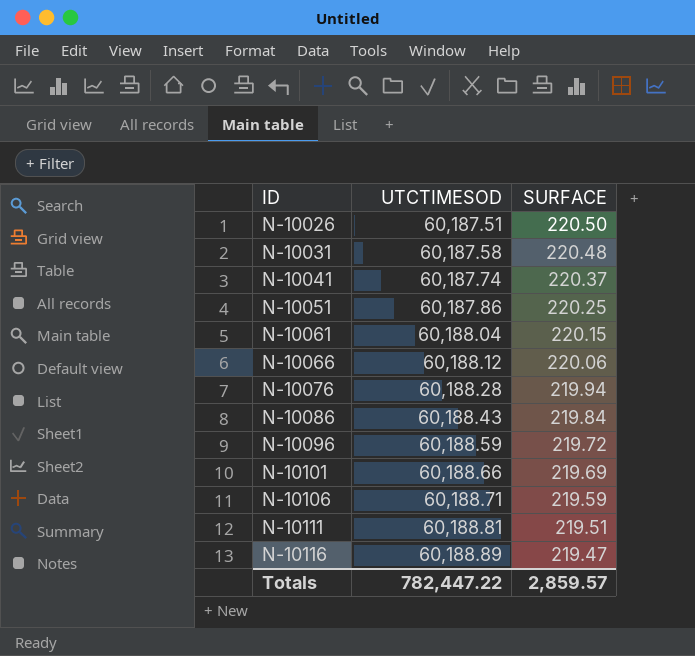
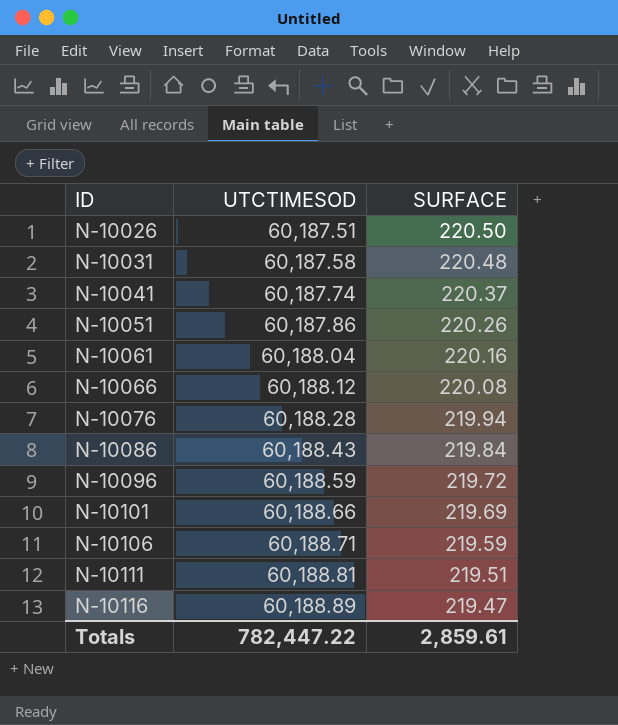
N-10051 | SURFACE: 220.25 -> 220.26
N-10061 | SURFACE: 220.15 -> 220.16
N-10066 | SURFACE: 220.06 -> 220.08
Totals | SURFACE: 2,859.57 -> 2,859.61

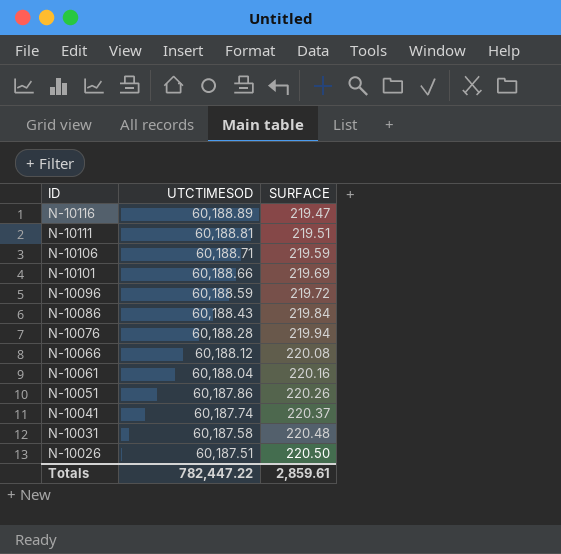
row order: ID ascending -> ID descending

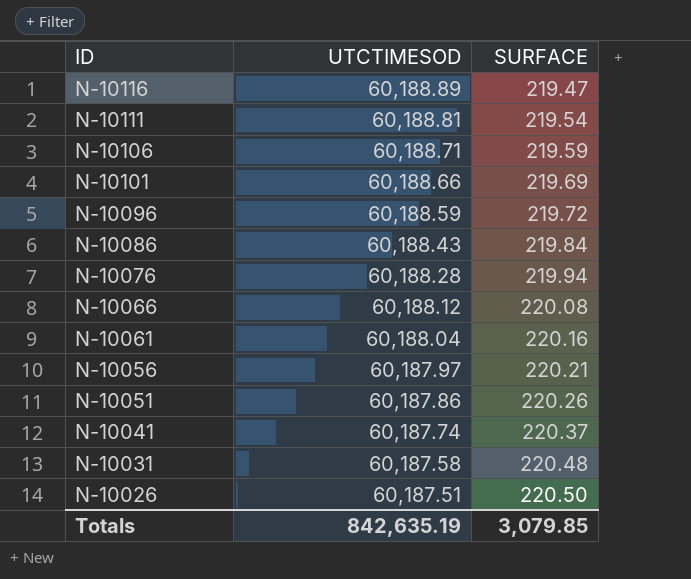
N-10111 | SURFACE: 219.51 -> 219.54
row N-10056: none -> 60,187.97 | 220.21
Totals | UTCTIMESOD: 782,447.22 -> 842,635.19
Totals | SURFACE: 2,859.61 -> 3,079.85

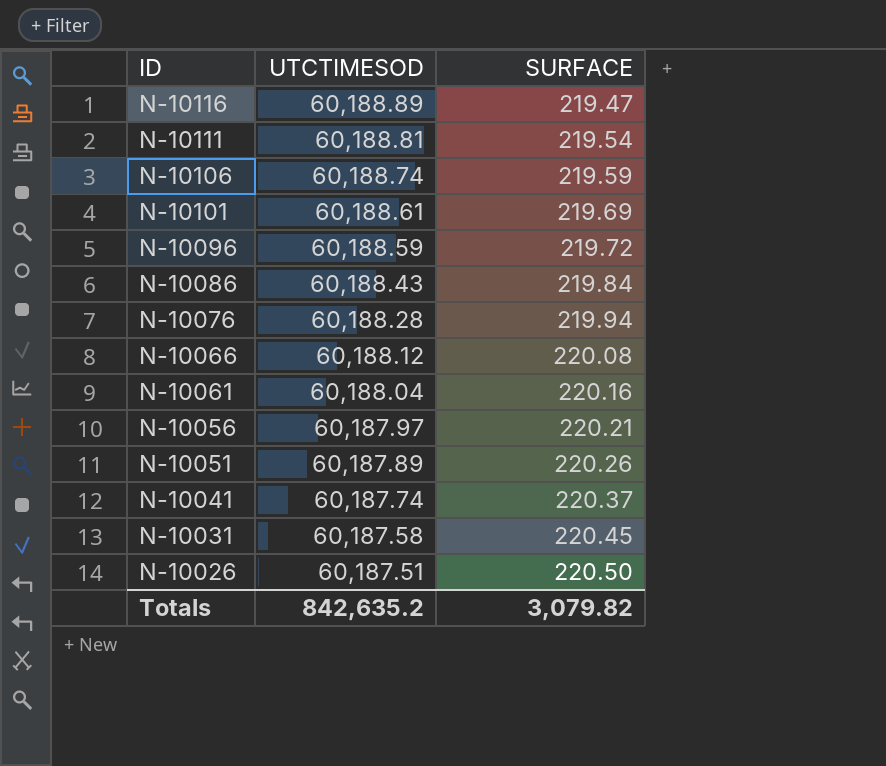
N-10106 | UTCTIMESOD: 60,188.71 -> 60,188.74
N-10101 | UTCTIMESOD: 60,188.66 -> 60,188.61
N-10051 | UTCTIMESOD: 60,187.86 -> 60,187.89
N-10031 | SURFACE: 220.48 -> 220.45
Totals | UTCTIMESOD: 842,635.19 -> 842,635.2
Totals | SURFACE: 3,079.85 -> 3,079.82

